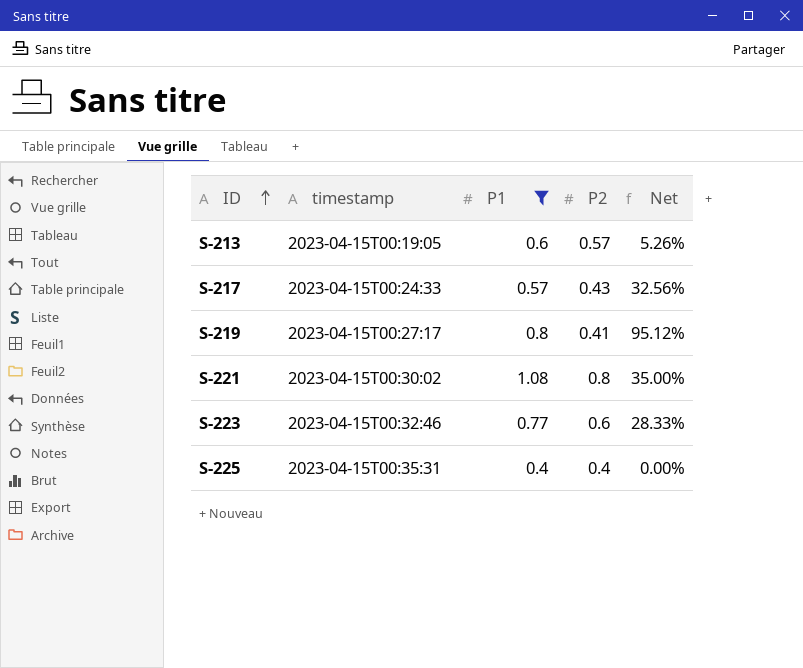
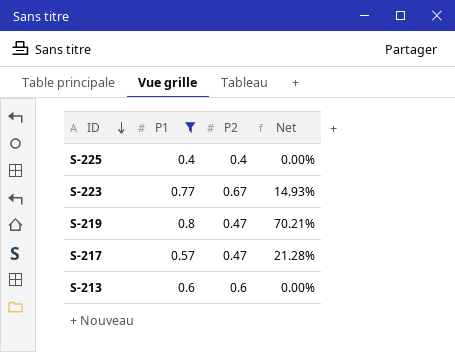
row order: ID ascending -> ID descending
column timestamp | position: 2 -> none
row S-221: 2023-04-15T00:30:02 | 1.08 | 0.8 | 35.00% -> none
S-223 | P2: 0.6 -> 0.67
S-223 | Net: 28.33% -> 14.93%
S-219 | P2: 0.41 -> 0.47
S-219 | Net: 95.12% -> 70.21%
S-217 | P2: 0.43 -> 0.47
S-217 | Net: 32.56% -> 21.28%
S-213 | P2: 0.57 -> 0.6
S-213 | Net: 5.26% -> 0.00%

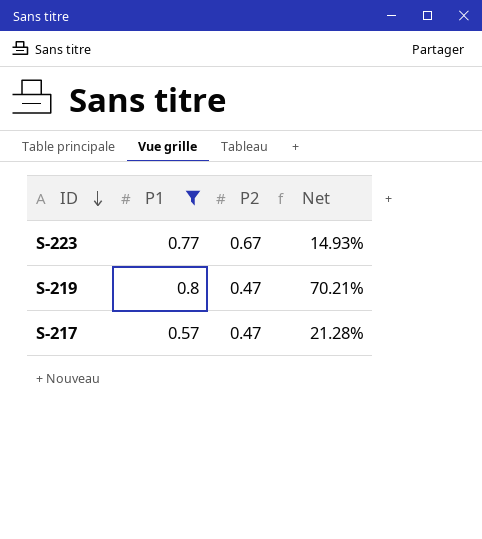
row S-225: 0.4 | 0.4 | 0.00% -> none
row S-213: 0.6 | 0.6 | 0.00% -> none

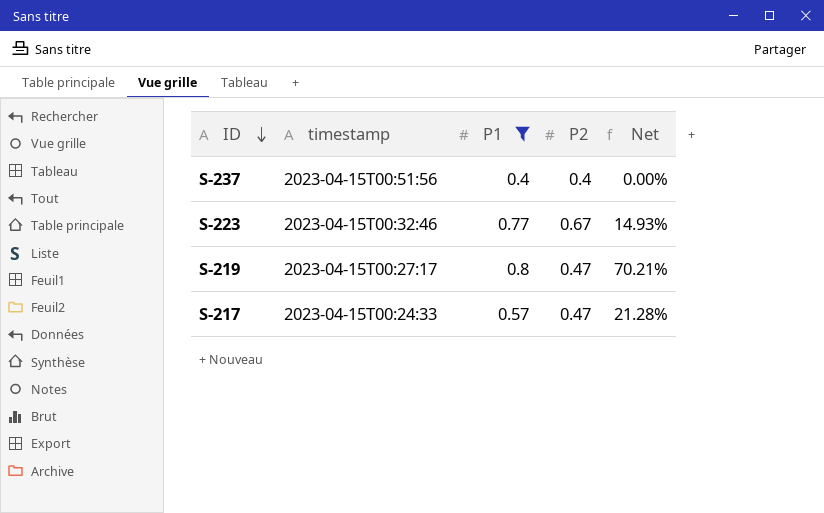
column timestamp | position: none -> 2
row S-237: none -> 2023-04-15T00:51:56 | 0.4 | 0.4 | 0.00%

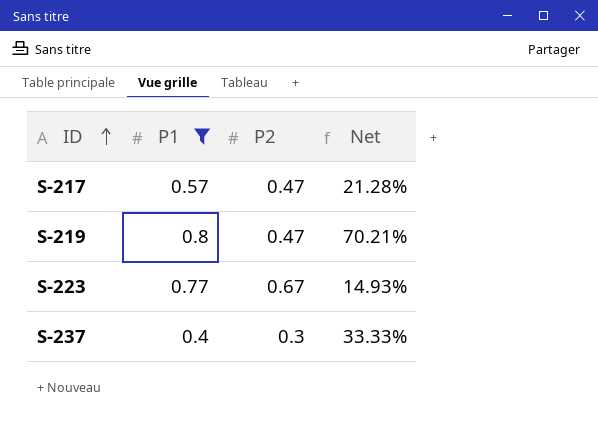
row order: ID descending -> ID ascending
column timestamp | position: 2 -> none
S-237 | P2: 0.4 -> 0.3
S-237 | Net: 0.00% -> 33.33%

